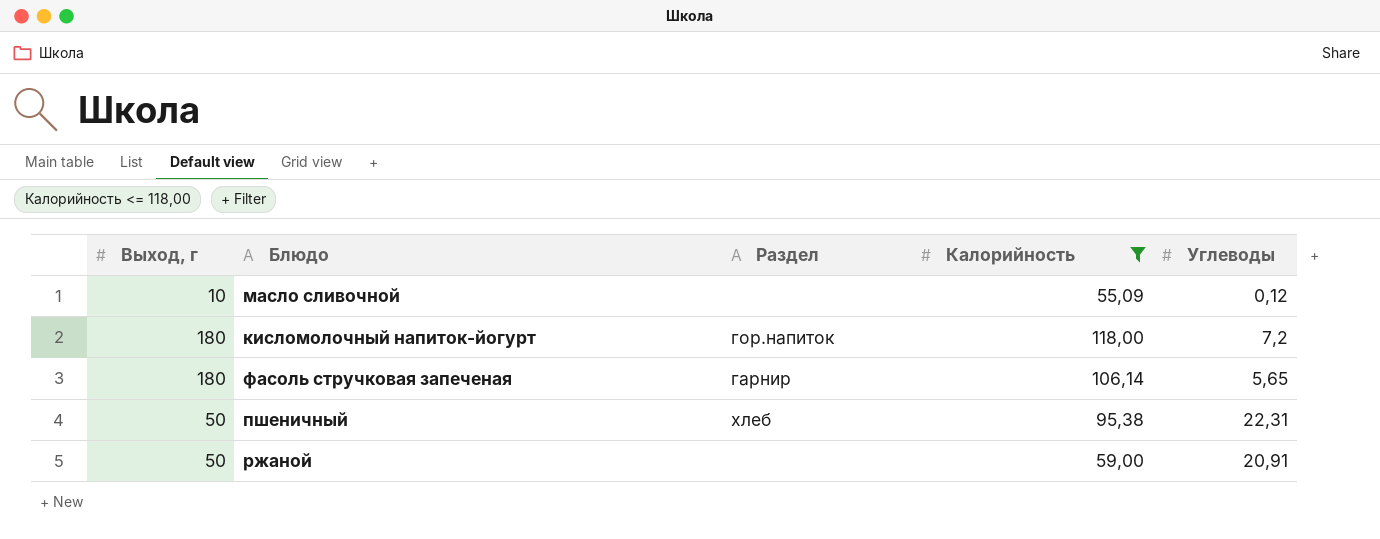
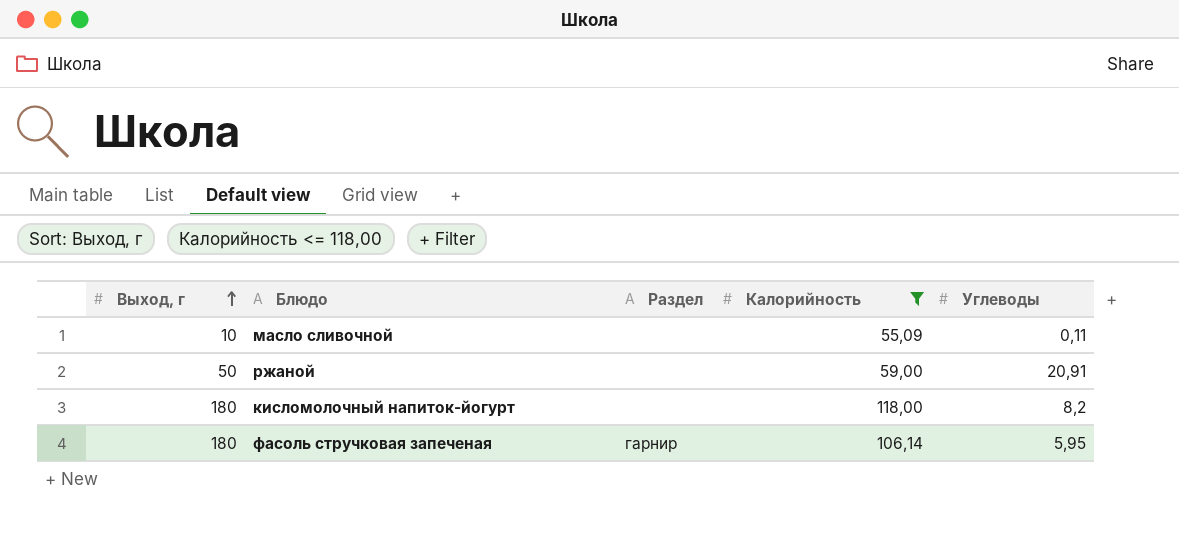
row order: none -> Выход, г ascending
row пшеничный: 50 | хлеб | 95,38 | 22,31 -> none
масло сливочной | Углеводы: 0,12 -> 0,11
кисломолочный напиток-йогурт | Раздел: гор.напиток -> none
кисломолочный напиток-йогурт | Углеводы: 7,2 -> 8,2
фасоль стручковая запеченая | Углеводы: 5,65 -> 5,95

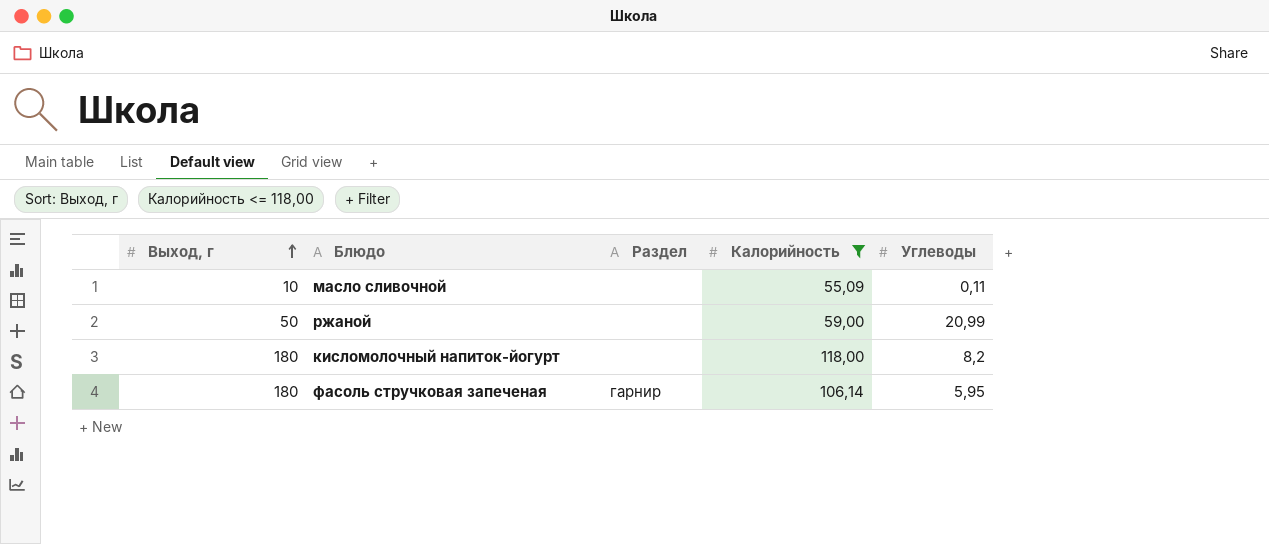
ржаной | Углеводы: 20,91 -> 20,99

